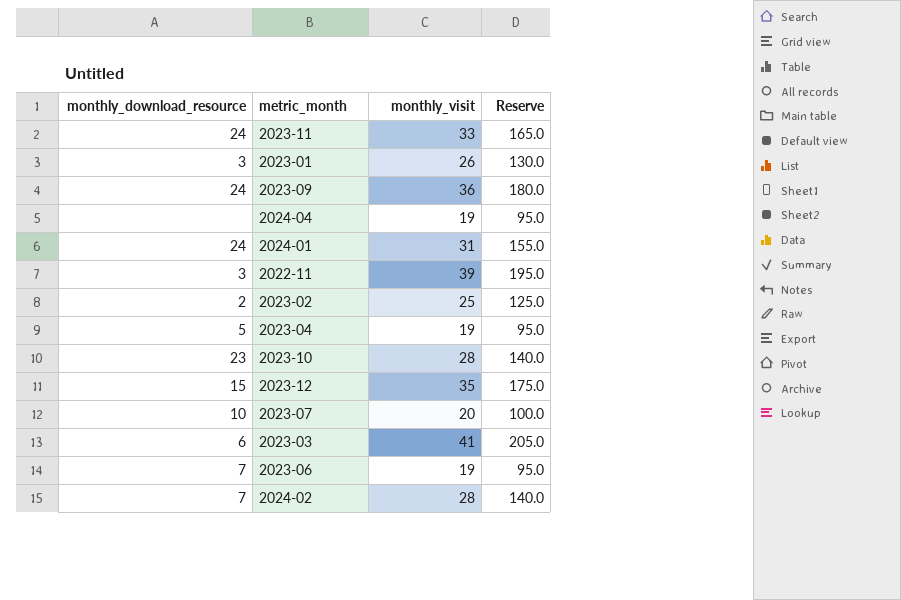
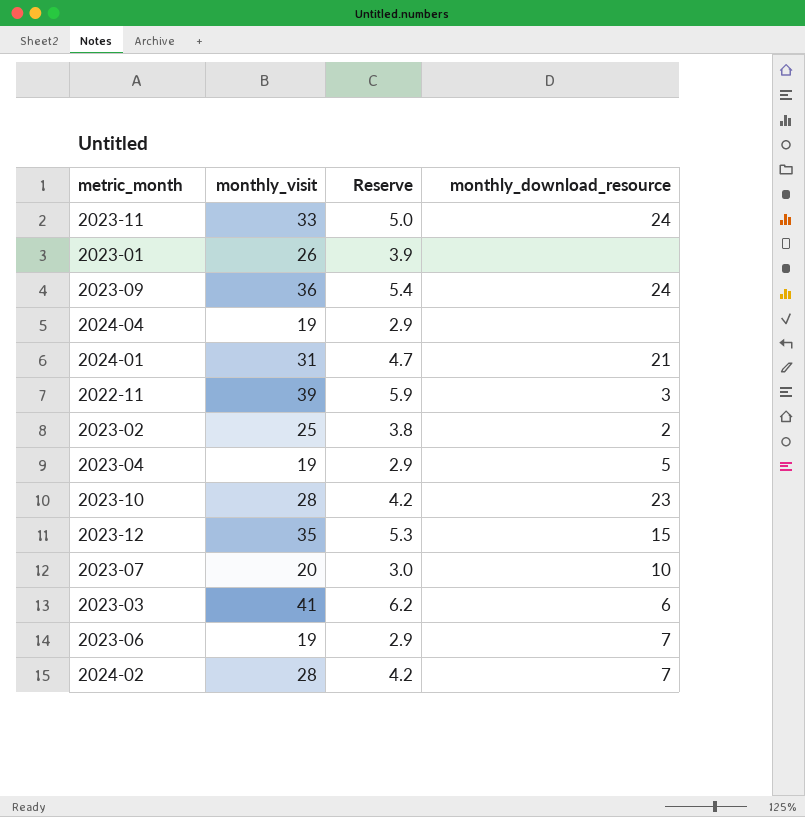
column Reserve | formula: [monthly_visit] * 5 -> [monthly_visit] * 0.15
column monthly_download_resource | position: 1 -> 4
2023-01 | monthly_download_resource: 3 -> none
2024-01 | monthly_download_resource: 24 -> 21

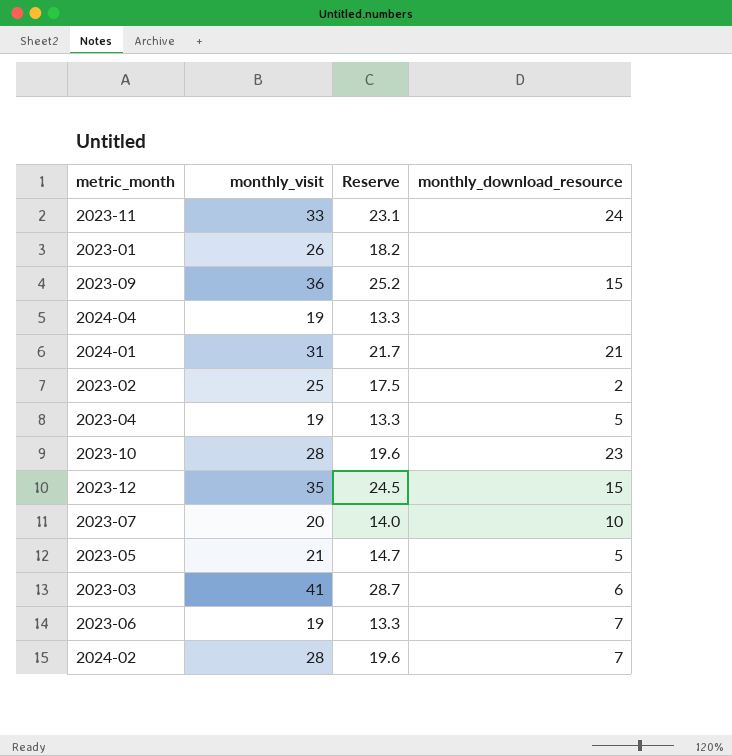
column Reserve | formula: [monthly_visit] * 0.15 -> [monthly_visit] * 0.7
row 2022-11: 39 | 5.9 | 3 -> none
2023-09 | monthly_download_resource: 24 -> 15
row 2023-05: none -> 21 | 14.7 | 5

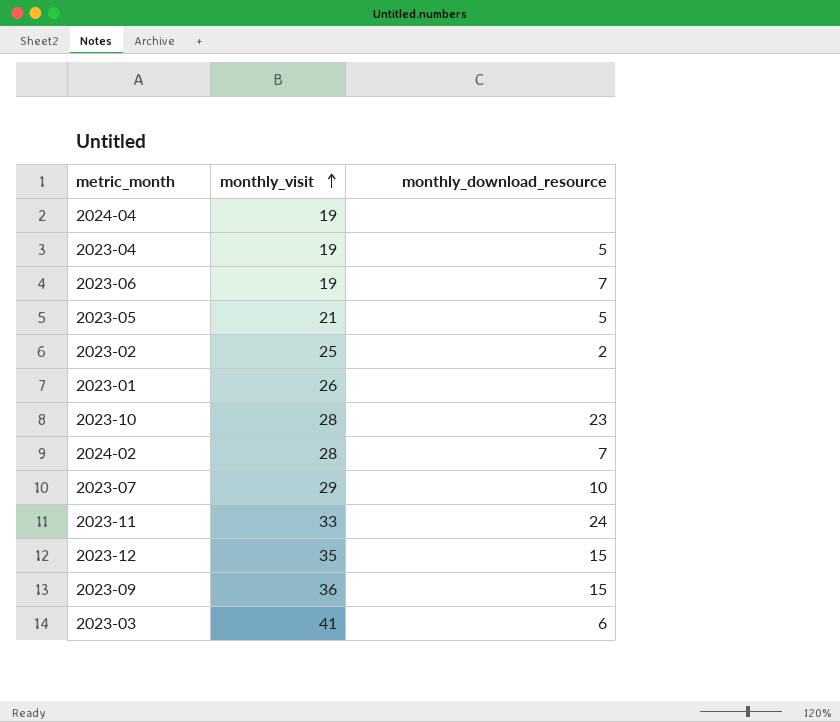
row order: none -> monthly_visit ascending
column Reserve | formula: [monthly_visit] * 0.7 -> none
row 2024-01: 31 | 21.7 | 21 -> none
2023-07 | monthly_visit: 20 -> 29

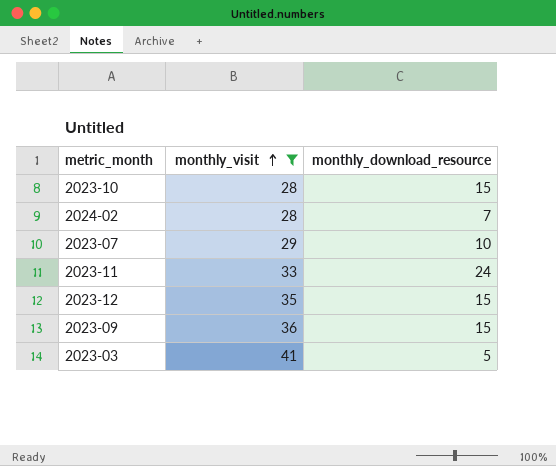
filter: none -> monthly_visit >= 28
2023-10 | monthly_download_resource: 23 -> 15
2023-03 | monthly_download_resource: 6 -> 5

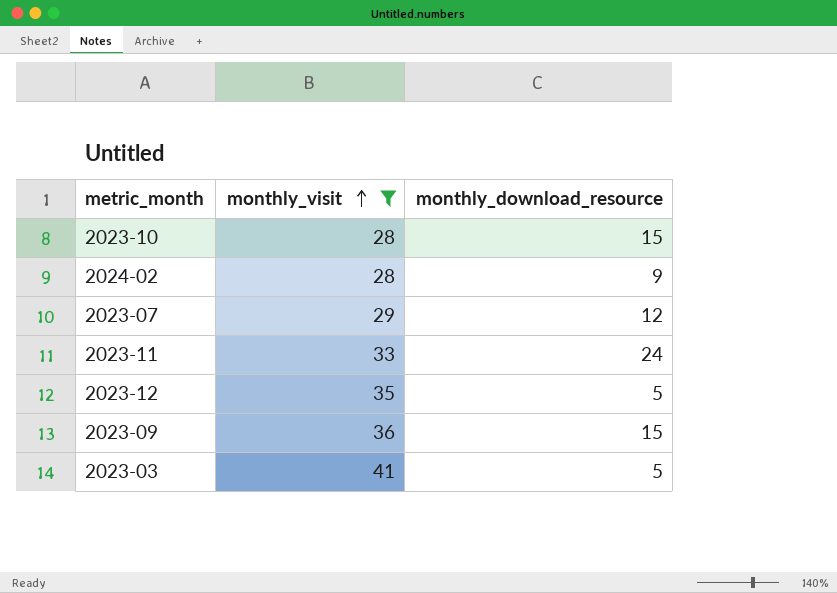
2024-02 | monthly_download_resource: 7 -> 9
2023-07 | monthly_download_resource: 10 -> 12
2023-12 | monthly_download_resource: 15 -> 5

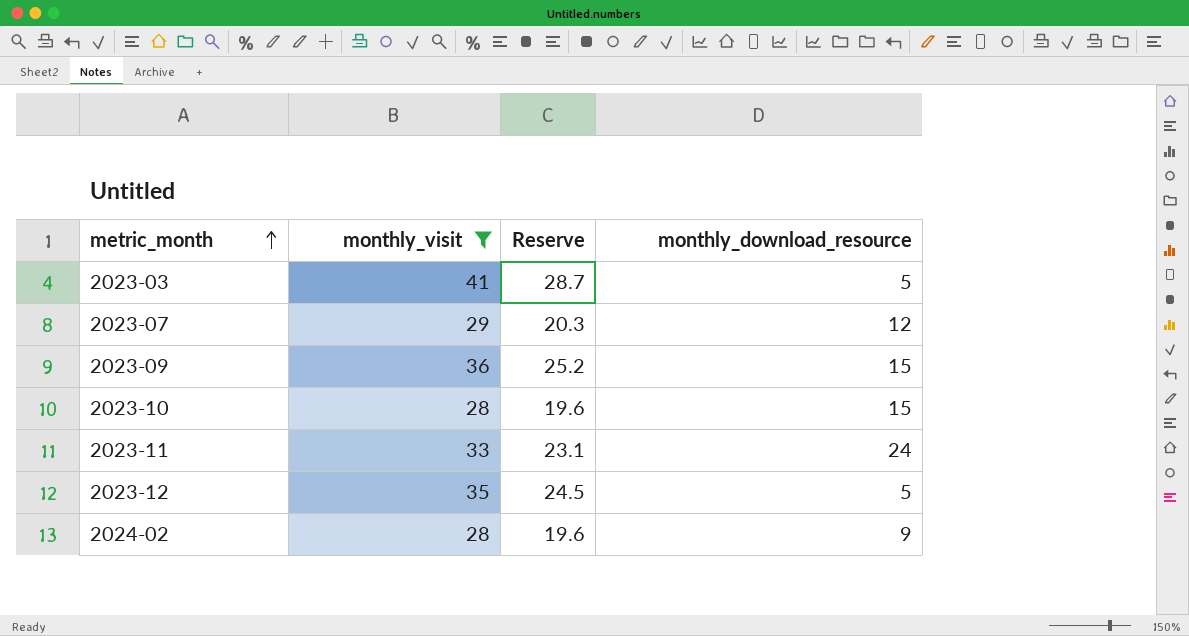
row order: monthly_visit ascending -> metric_month ascending
column Reserve | formula: none -> [monthly_visit] * 0.7

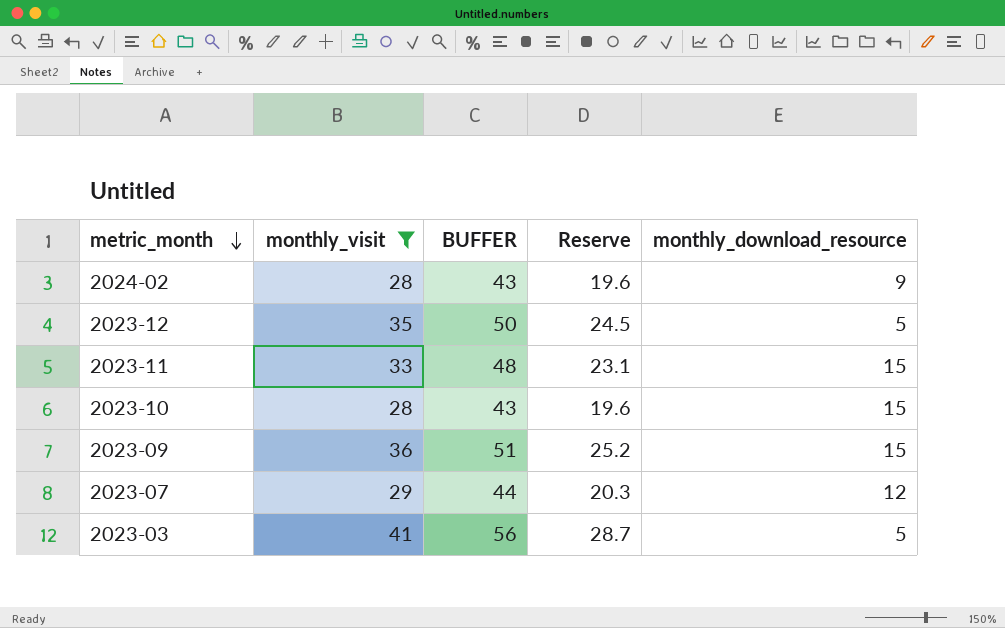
row order: metric_month ascending -> metric_month descending
column BUFFER | formula: none -> [monthly_visit] + 15
2023-11 | monthly_download_resource: 24 -> 15

